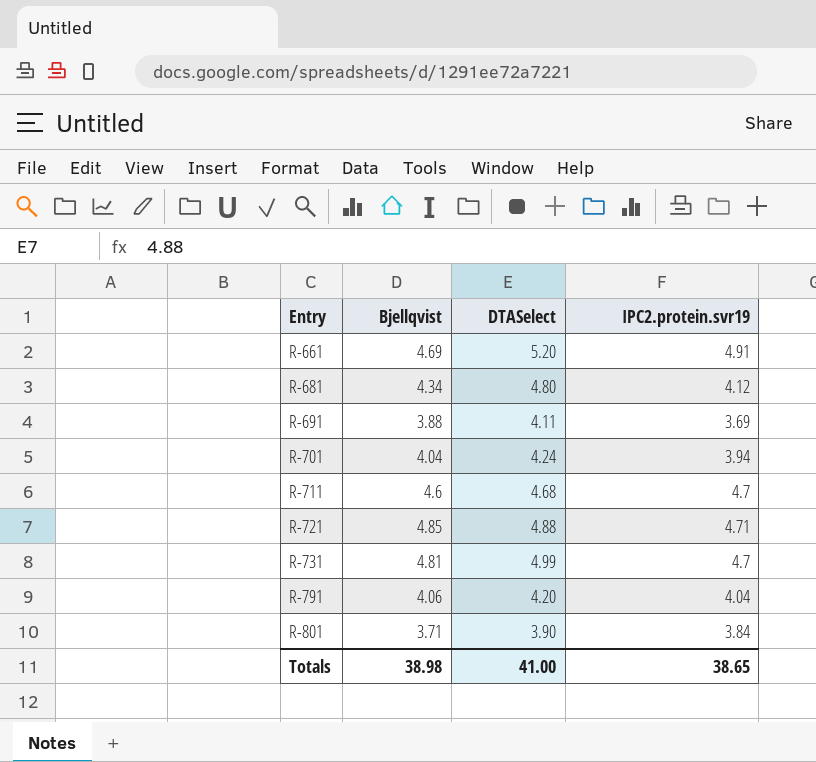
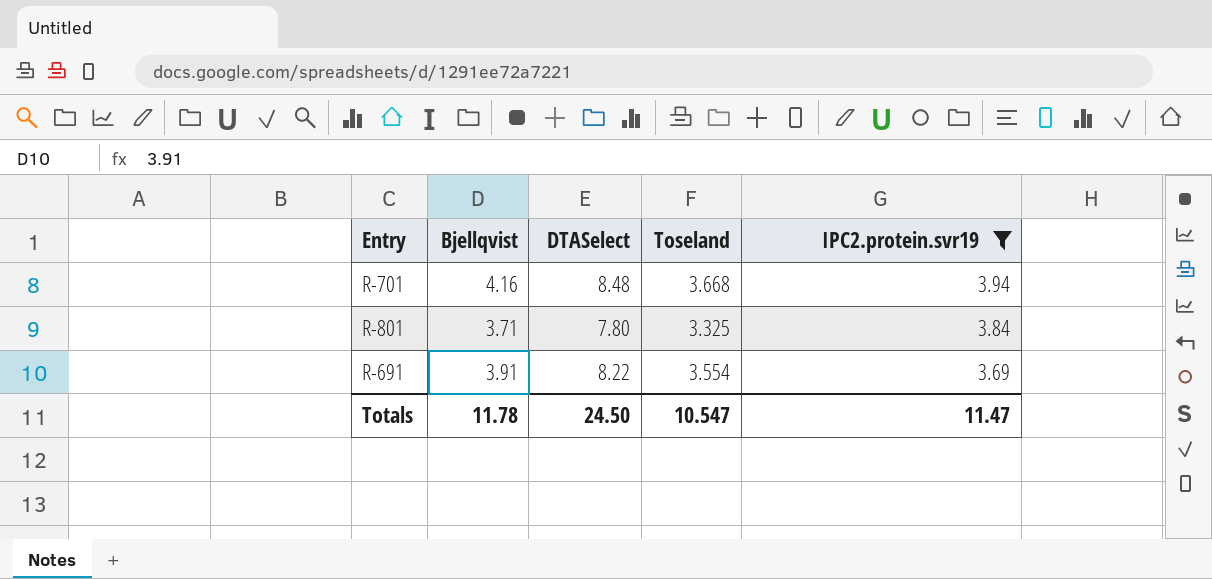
filter: none -> IPC2.protein.svr19 <= 3.94
row order: Entry ascending -> IPC2.protein.svr19 descending
column Toseland | position: none -> 4
R-701 | Bjellqvist: 4.04 -> 4.16
R-701 | DTASelect: 4.24 -> 8.48
R-801 | DTASelect: 3.90 -> 7.80
R-691 | Bjellqvist: 3.88 -> 3.91
R-691 | DTASelect: 4.11 -> 8.22
Totals | Bjellqvist: 38.98 -> 11.78
Totals | DTASelect: 41.00 -> 24.50
Totals | IPC2.protein.svr19: 38.65 -> 11.47

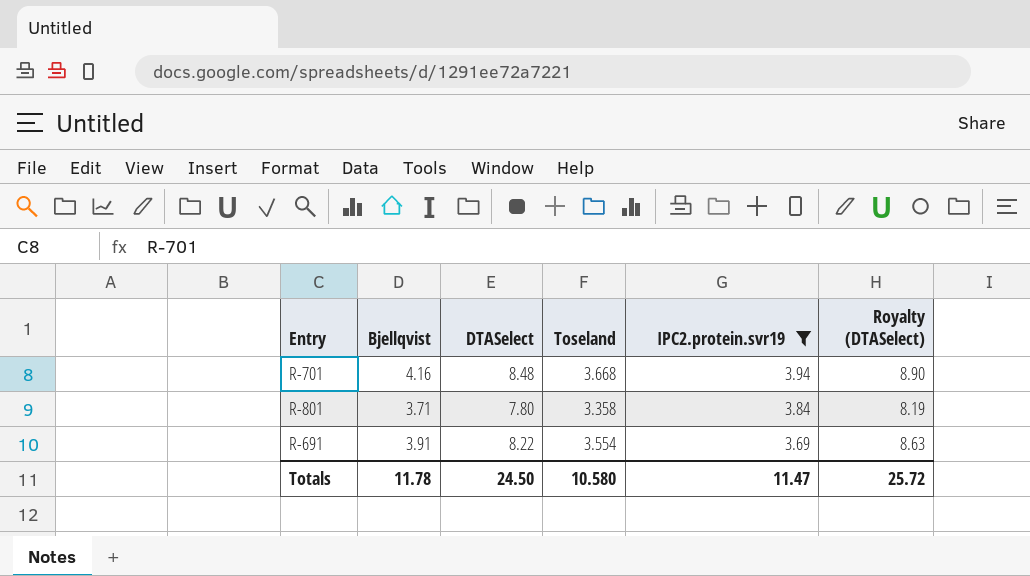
column Royalty (DTASelect) | formula: none -> [DTASelect] * 1.05
R-801 | Toseland: 3.325 -> 3.358
Totals | Toseland: 10.547 -> 10.580

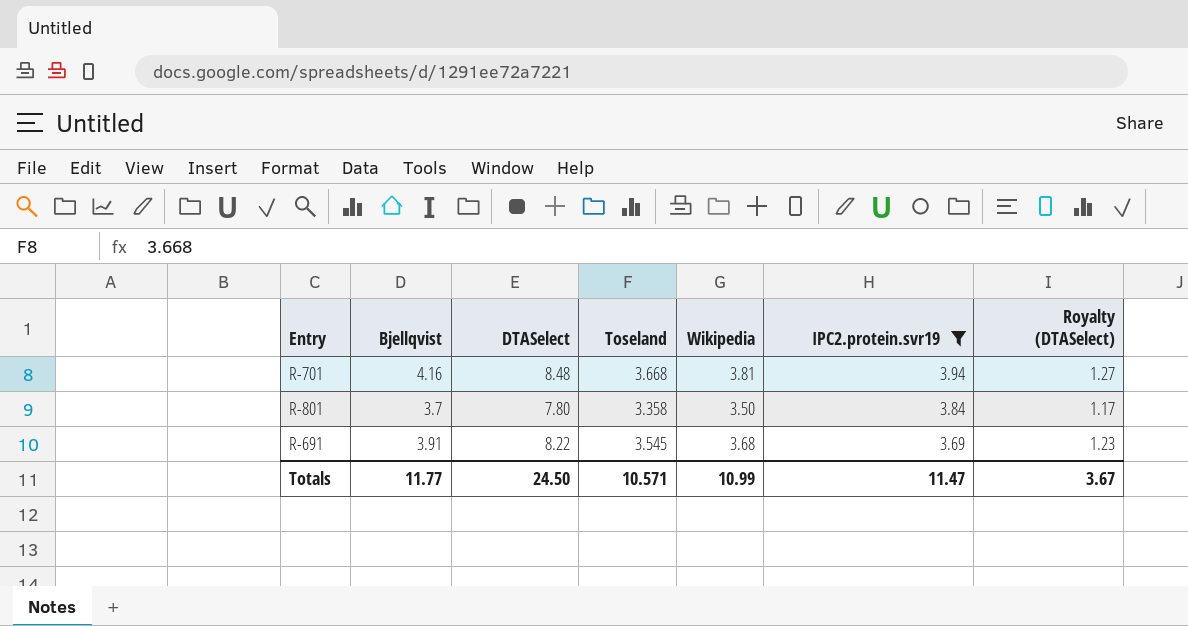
column Wikipedia | position: none -> 5
column Royalty (DTASelect) | formula: [DTASelect] * 1.05 -> [DTASelect] * 0.15
R-801 | Bjellqvist: 3.71 -> 3.7
R-691 | Toseland: 3.554 -> 3.545
Totals | Bjellqvist: 11.78 -> 11.77
Totals | Toseland: 10.580 -> 10.571
Totals | Royalty (DTASelect): 25.72 -> 3.67

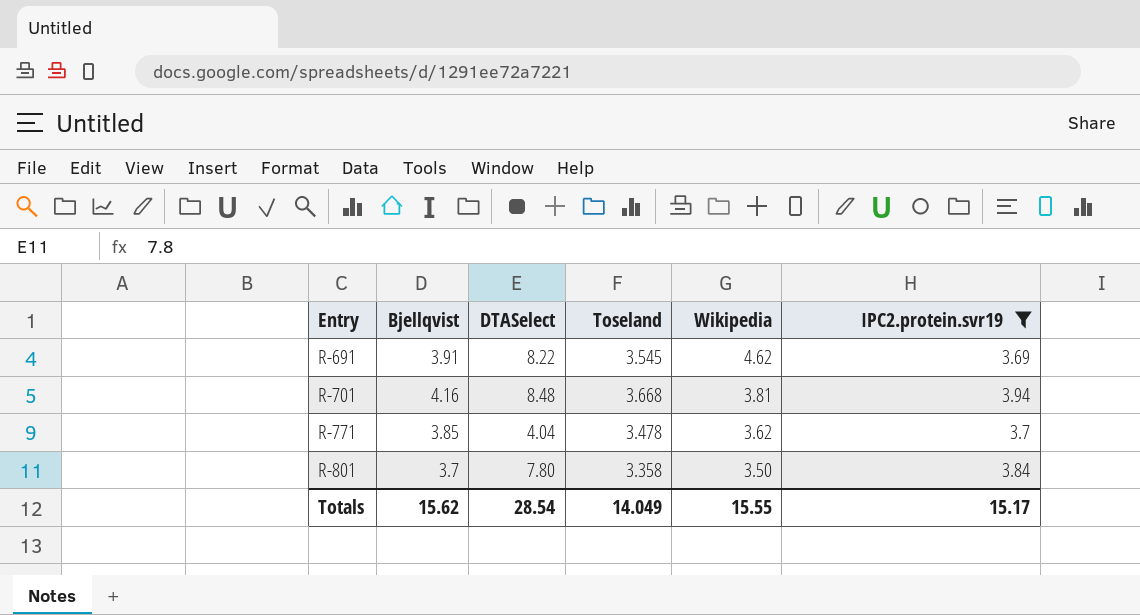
row order: IPC2.protein.svr19 descending -> Entry ascending
column Royalty (DTASelect) | formula: [DTASelect] * 0.15 -> none
R-691 | Wikipedia: 3.68 -> 4.62
row R-771: none -> 3.85 | 4.04 | 3.478 | 3.62 | 3.7
Totals | Bjellqvist: 11.77 -> 15.62
Totals | DTASelect: 24.50 -> 28.54
Totals | Toseland: 10.571 -> 14.049
Totals | Wikipedia: 10.99 -> 15.55
Totals | IPC2.protein.svr19: 11.47 -> 15.17

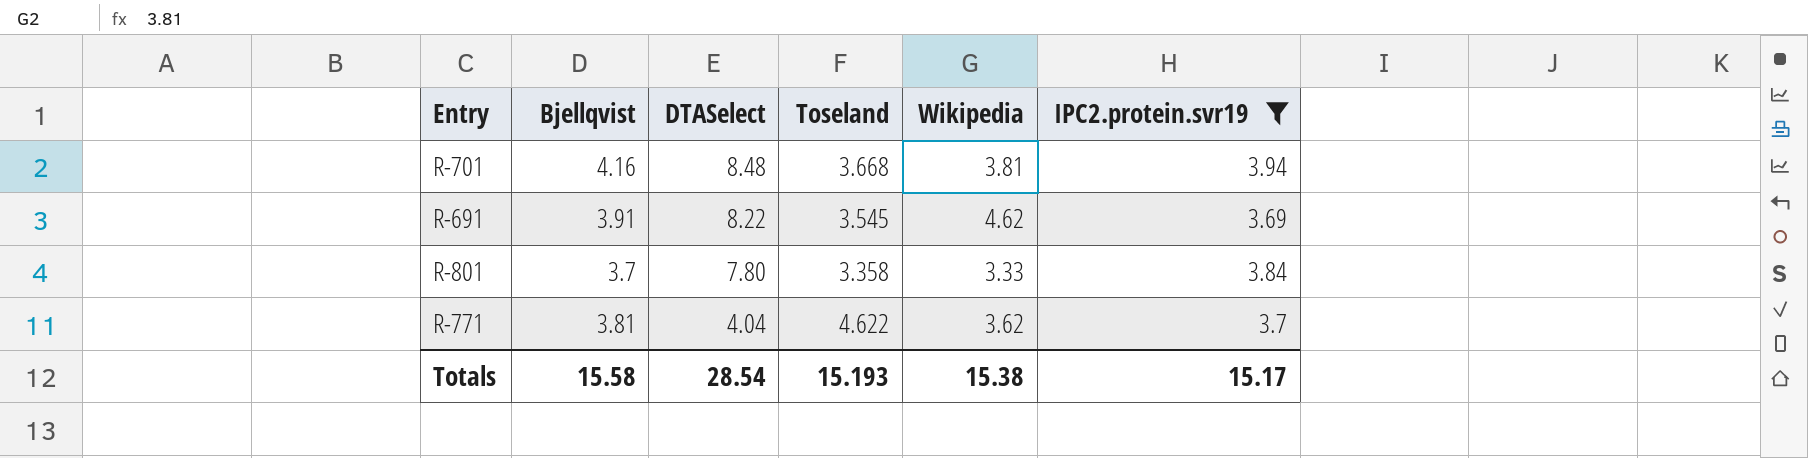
row order: Entry ascending -> DTASelect descending
R-801 | Wikipedia: 3.50 -> 3.33
R-771 | Bjellqvist: 3.85 -> 3.81
R-771 | Toseland: 3.478 -> 4.622
Totals | Bjellqvist: 15.62 -> 15.58
Totals | Toseland: 14.049 -> 15.193
Totals | Wikipedia: 15.55 -> 15.38

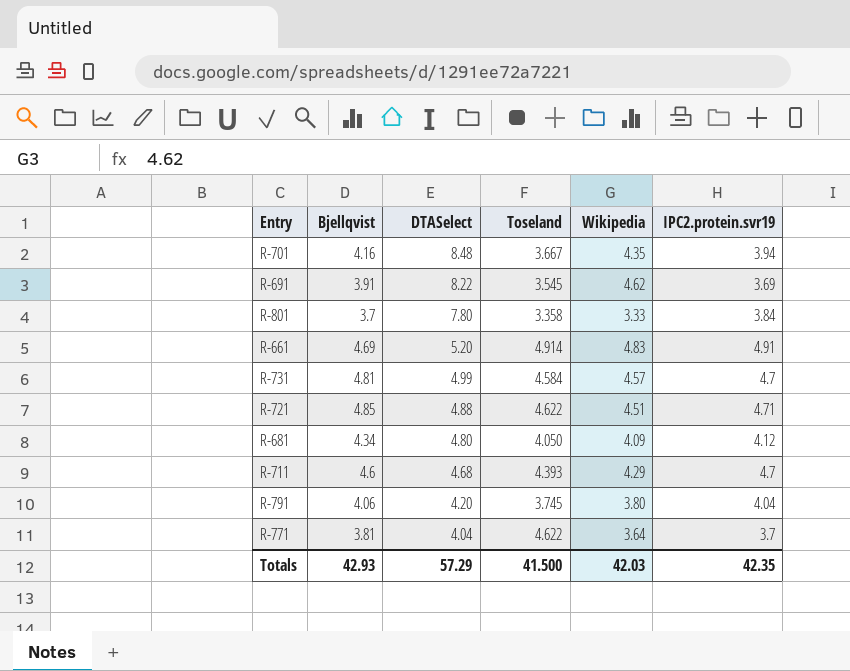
filter: IPC2.protein.svr19 <= 3.94 -> none
R-701 | Toseland: 3.668 -> 3.667
R-701 | Wikipedia: 3.81 -> 4.35
R-771 | Wikipedia: 3.62 -> 3.64
Totals | Bjellqvist: 15.58 -> 42.93
Totals | DTASelect: 28.54 -> 57.29
Totals | Toseland: 15.193 -> 41.500
Totals | Wikipedia: 15.38 -> 42.03
Totals | IPC2.protein.svr19: 15.17 -> 42.35

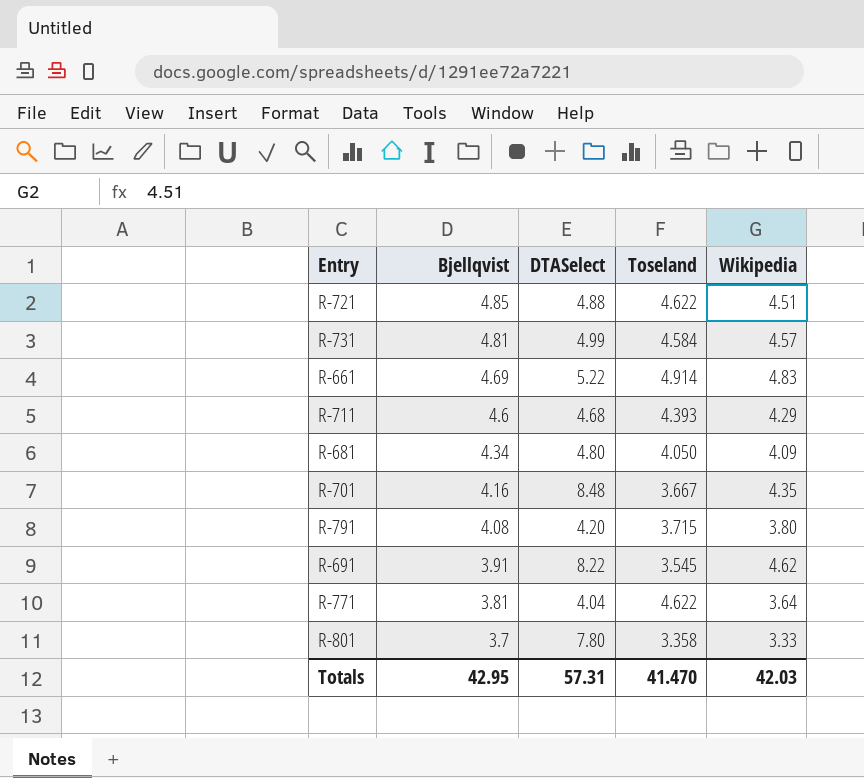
row order: DTASelect descending -> Bjellqvist descending
column IPC2.protein.svr19 | position: 6 -> none
R-661 | DTASelect: 5.20 -> 5.22
R-791 | Bjellqvist: 4.06 -> 4.08
R-791 | Toseland: 3.745 -> 3.715
Totals | Bjellqvist: 42.93 -> 42.95
Totals | DTASelect: 57.29 -> 57.31
Totals | Toseland: 41.500 -> 41.470

